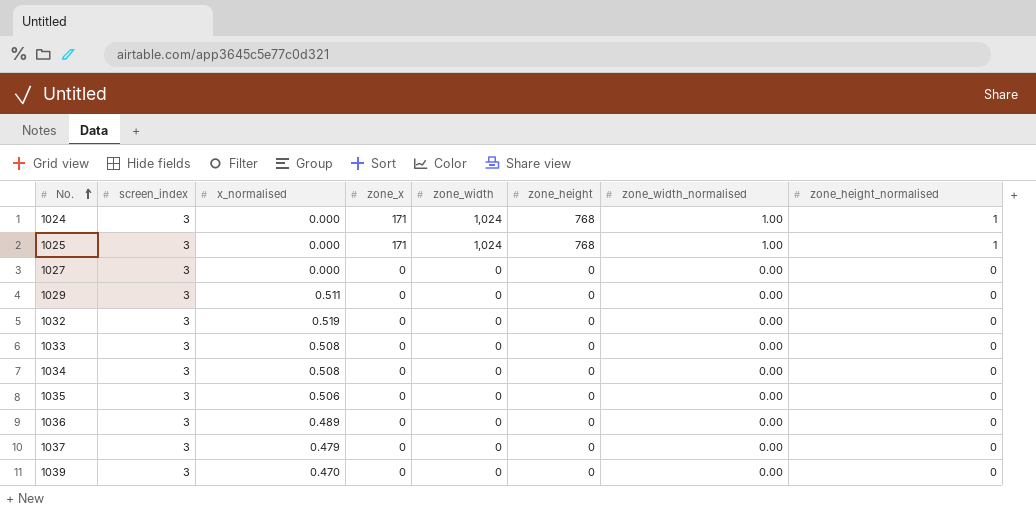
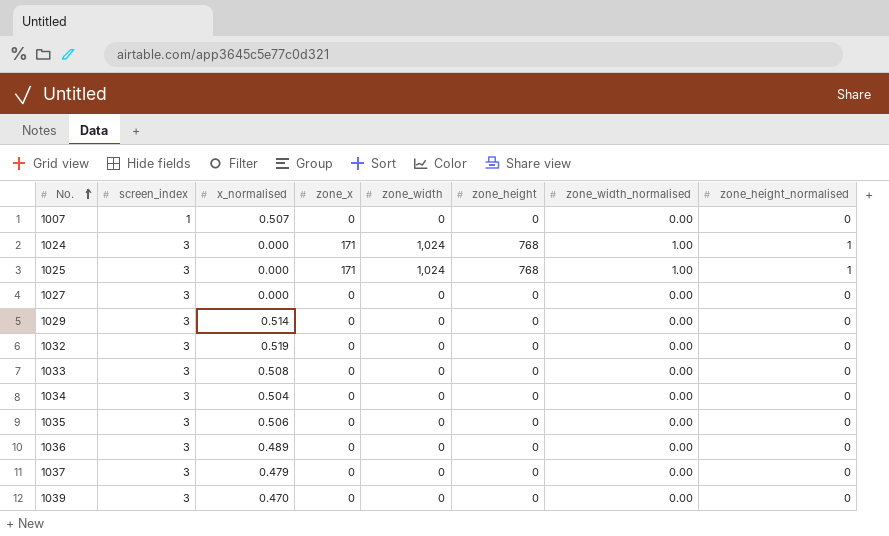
row 1007: none -> 1 | 0.507 | 0 | 0 | 0 | 0.00 | 0
1029 | x_normalised: 0.511 -> 0.514
1034 | x_normalised: 0.508 -> 0.504

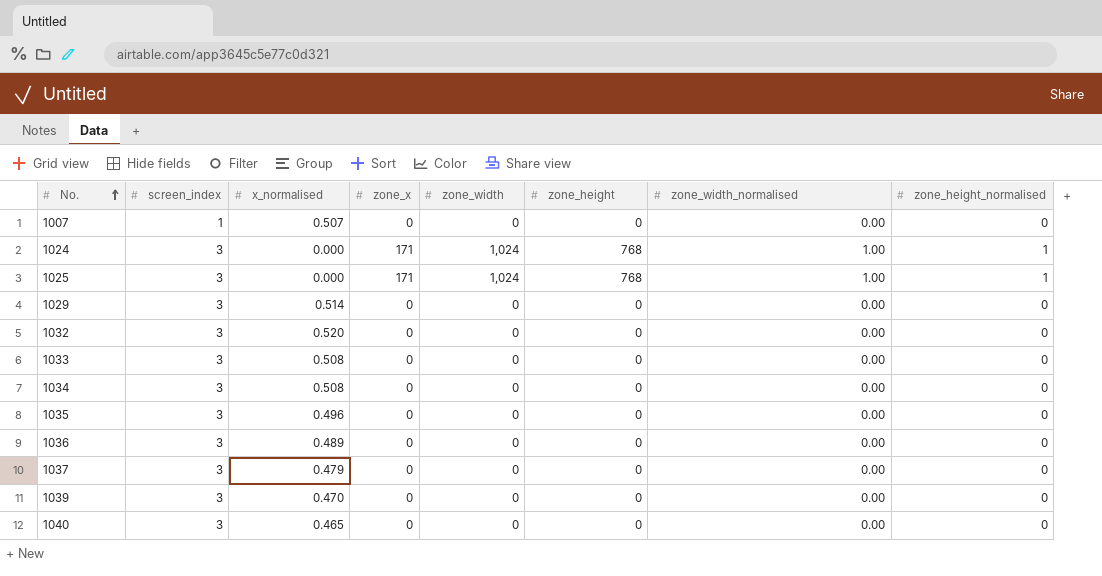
row 1027: 3 | 0.000 | 0 | 0 | 0 | 0.00 | 0 -> none
1032 | x_normalised: 0.519 -> 0.520
1034 | x_normalised: 0.504 -> 0.508
1035 | x_normalised: 0.506 -> 0.496
row 1040: none -> 3 | 0.465 | 0 | 0 | 0 | 0.00 | 0

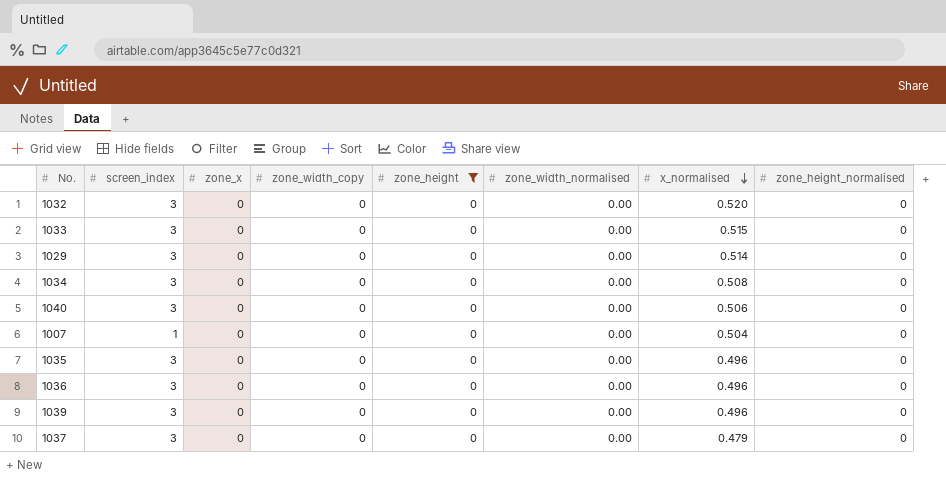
filter: none -> zone_height = 0
row order: No. ascending -> x_normalised descending
column name: zone_width -> zone_width_copy
column x_normalised | position: 3 -> 7
1033 | x_normalised: 0.508 -> 0.515
1040 | x_normalised: 0.465 -> 0.506
1007 | x_normalised: 0.507 -> 0.504
1036 | x_normalised: 0.489 -> 0.496
1039 | x_normalised: 0.470 -> 0.496

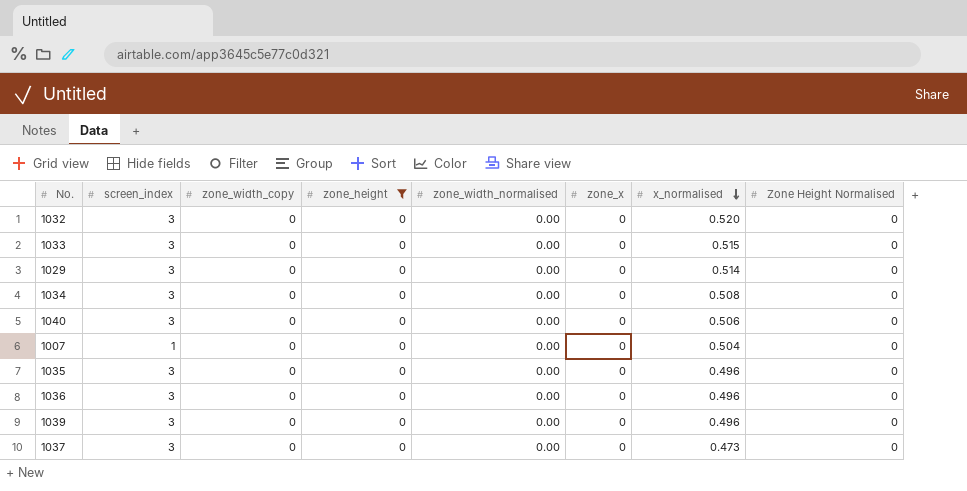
column zone_x | position: 3 -> 6
column name: zone_height_normalised -> Zone Height Normalised
1037 | x_normalised: 0.479 -> 0.473

